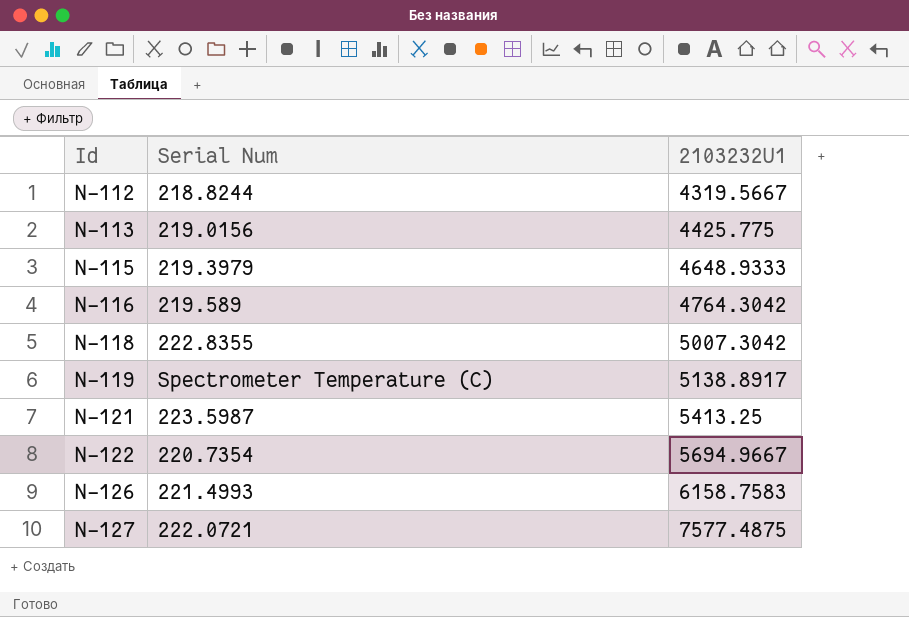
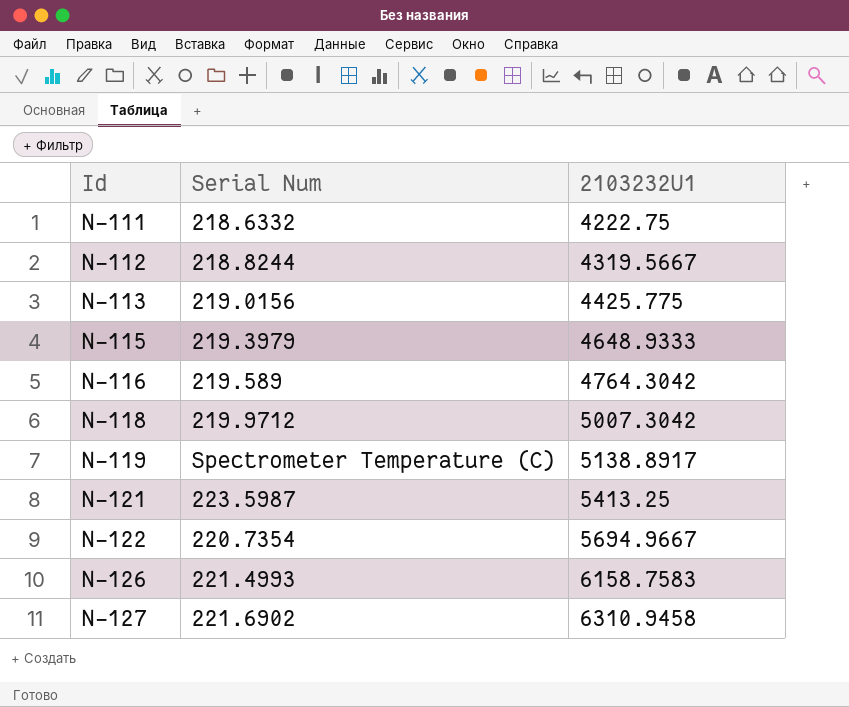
row N-111: none -> 218.6332 | 4222.75
N-118 | Serial Num: 222.8355 -> 219.9712
N-127 | Serial Num: 222.0721 -> 221.6902
N-127 | 2103232U1: 7577.4875 -> 6310.9458

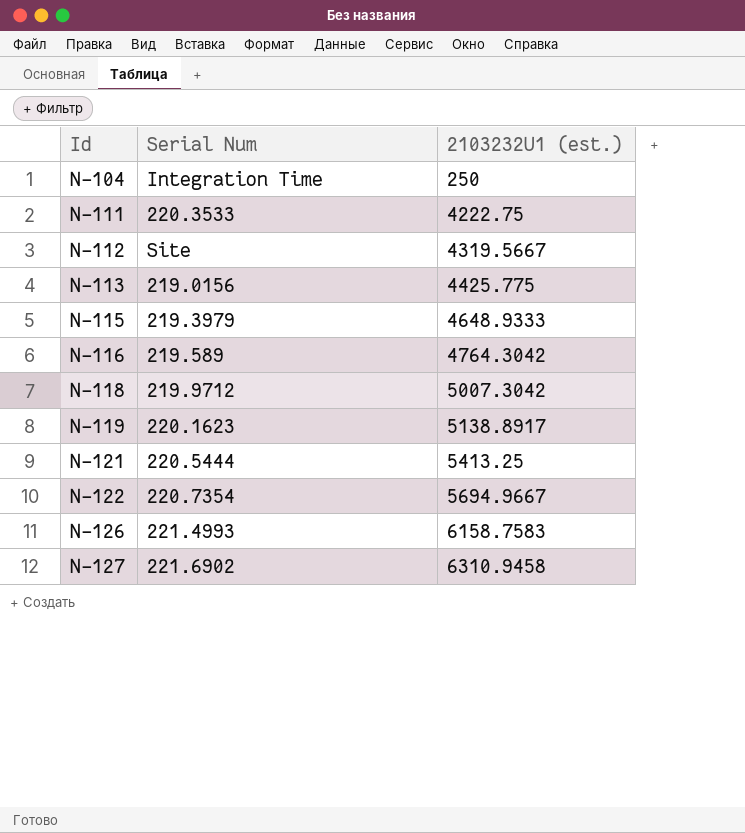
column name: 2103232U1 -> 2103232U1 (est.)
row N-104: none -> Integration Time | 250
N-111 | Serial Num: 218.6332 -> 220.3533
N-112 | Serial Num: 218.8244 -> Site
N-119 | Serial Num: Spectrometer Temperature (C) -> 220.1623
N-121 | Serial Num: 223.5987 -> 220.5444

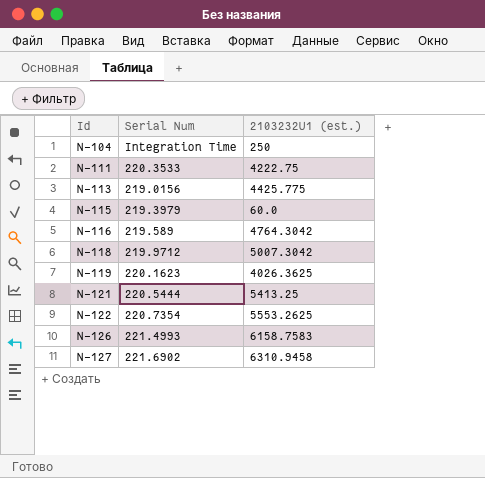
row N-112: Site | 4319.5667 -> none
N-115 | 2103232U1 (est.): 4648.9333 -> 60.0
N-119 | 2103232U1 (est.): 5138.8917 -> 4026.3625
N-122 | 2103232U1 (est.): 5694.9667 -> 5553.2625

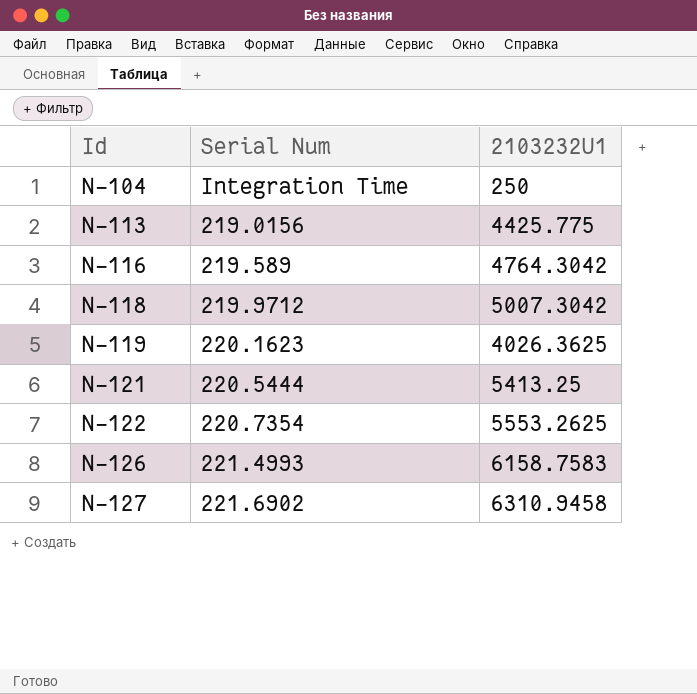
column name: 2103232U1 (est.) -> 2103232U1
row N-111: 220.3533 | 4222.75 -> none
row N-115: 219.3979 | 60.0 -> none

